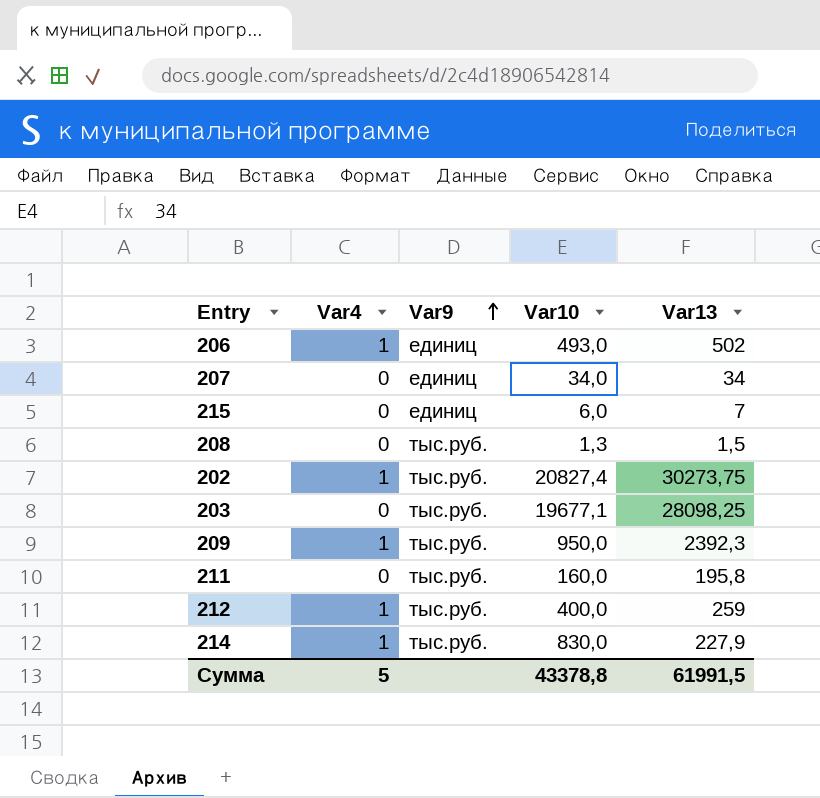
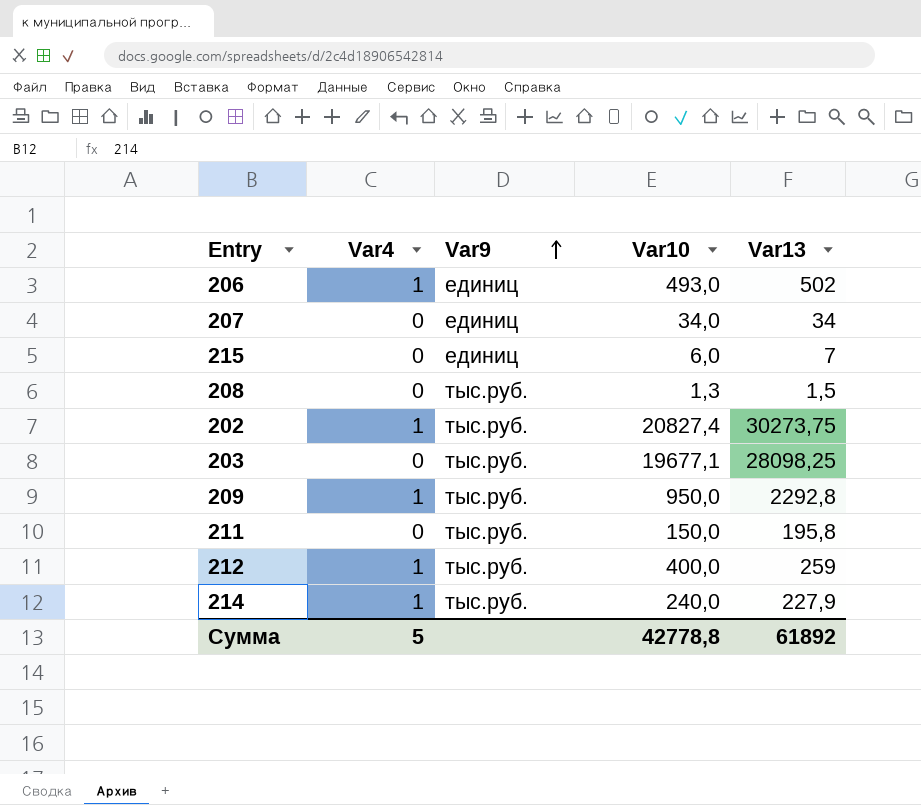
209 | Var13: 2392,3 -> 2292,8
211 | Var10: 160,0 -> 150,0
214 | Var10: 830,0 -> 240,0
Сумма | Var10: 43378,8 -> 42778,8
Сумма | Var13: 61991,5 -> 61892

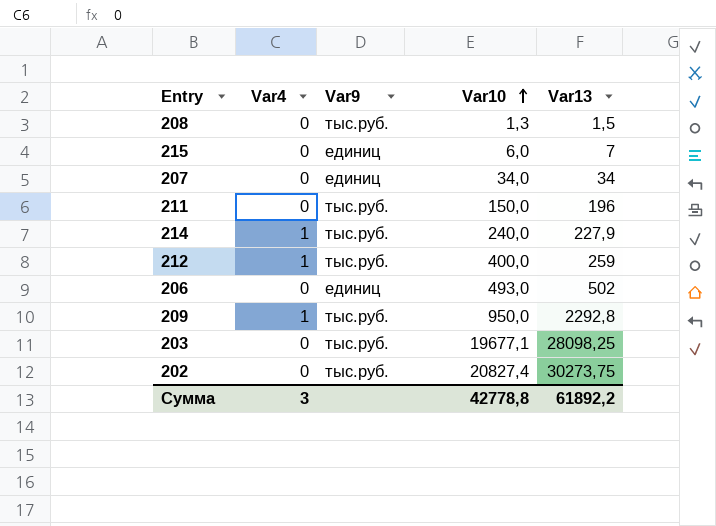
row order: Var9 ascending -> Var10 ascending
211 | Var13: 195,8 -> 196
206 | Var4: 1 -> 0
202 | Var4: 1 -> 0
Сумма | Var4: 5 -> 3
Сумма | Var13: 61892 -> 61892,2

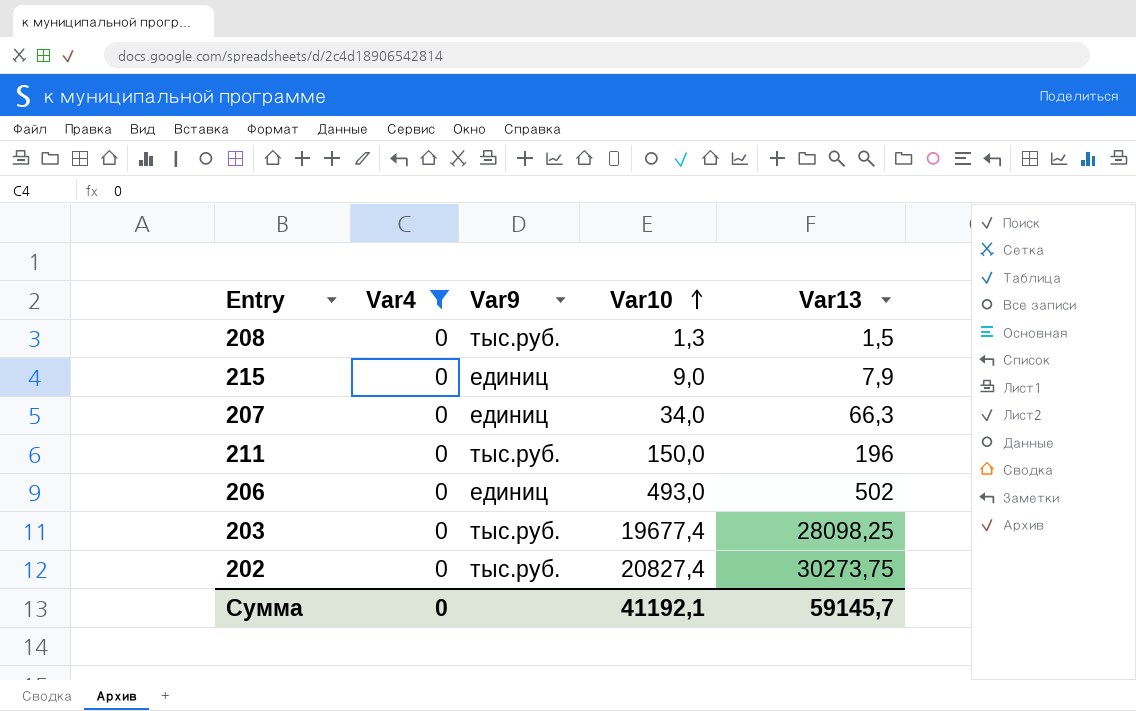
filter: none -> Var4 = 0
215 | Var10: 6,0 -> 9,0
215 | Var13: 7 -> 7,9
207 | Var13: 34 -> 66,3
203 | Var10: 19677,1 -> 19677,4
Сумма | Var4: 3 -> 0
Сумма | Var10: 42778,8 -> 41192,1
Сумма | Var13: 61892,2 -> 59145,7

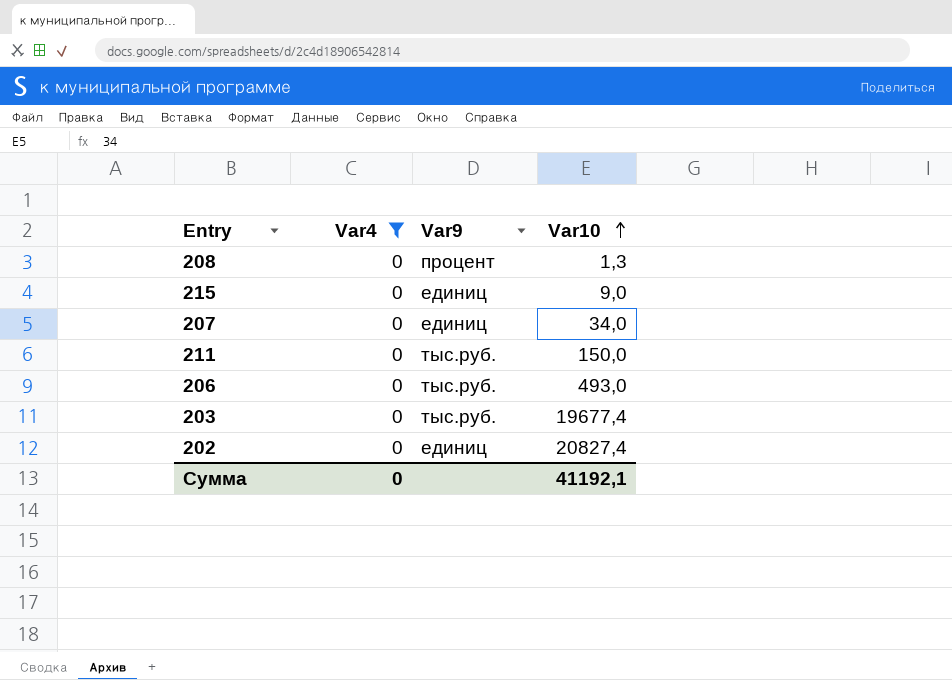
column Var13 | position: 5 -> none
208 | Var9: тыс.руб. -> процент
206 | Var9: единиц -> тыс.руб.
202 | Var9: тыс.руб. -> единиц

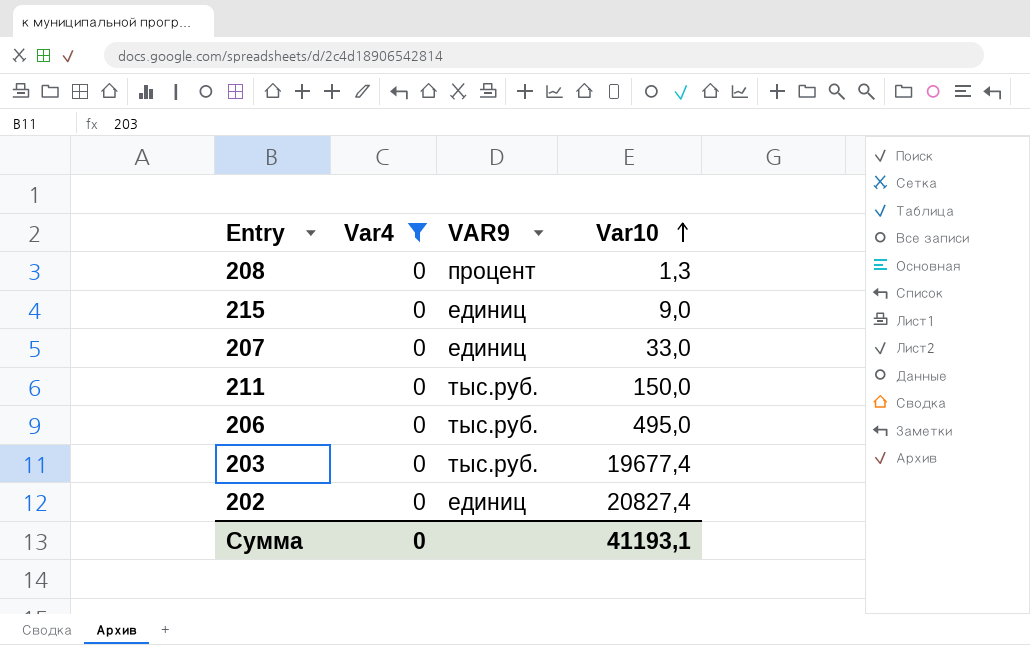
column name: Var9 -> VAR9
207 | Var10: 34,0 -> 33,0
206 | Var10: 493,0 -> 495,0
Сумма | Var10: 41192,1 -> 41193,1

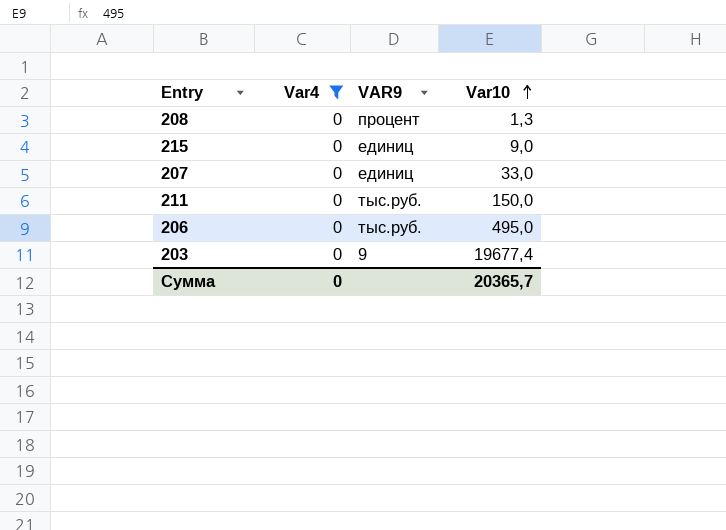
row 202: 0 | единиц | 20827,4 -> none
203 | VAR9: тыс.руб. -> 9
Сумма | Var10: 41193,1 -> 20365,7

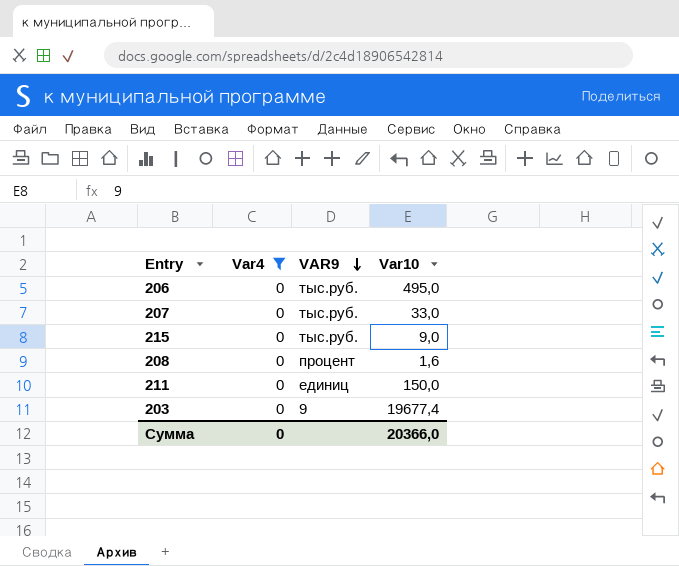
row order: Var10 ascending -> VAR9 descending
207 | VAR9: единиц -> тыс.руб.
215 | VAR9: единиц -> тыс.руб.
208 | Var10: 1,3 -> 1,6
211 | VAR9: тыс.руб. -> единиц
Сумма | Var10: 20365,7 -> 20366,0

